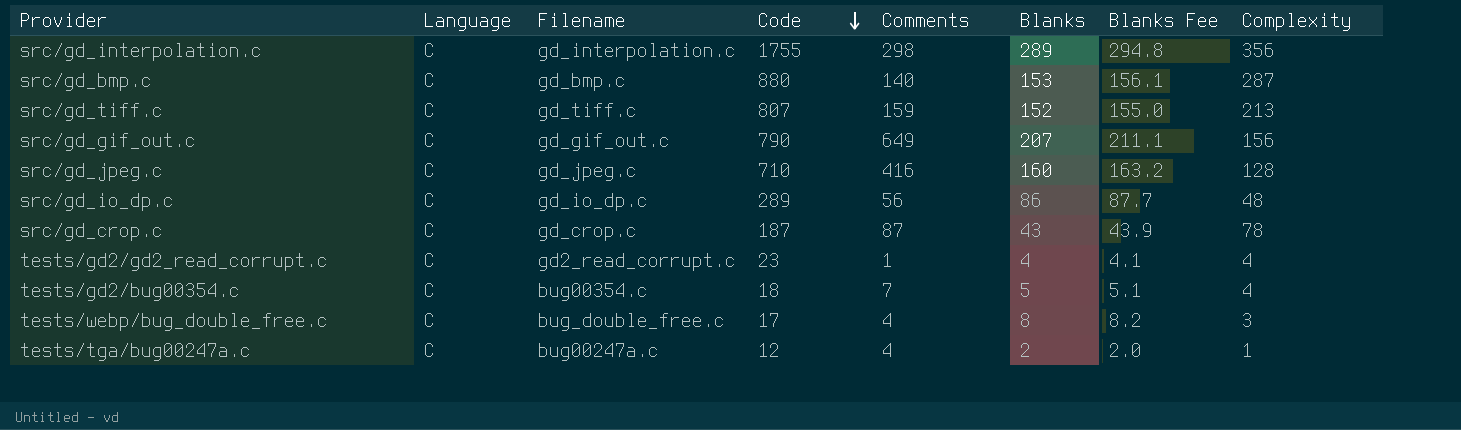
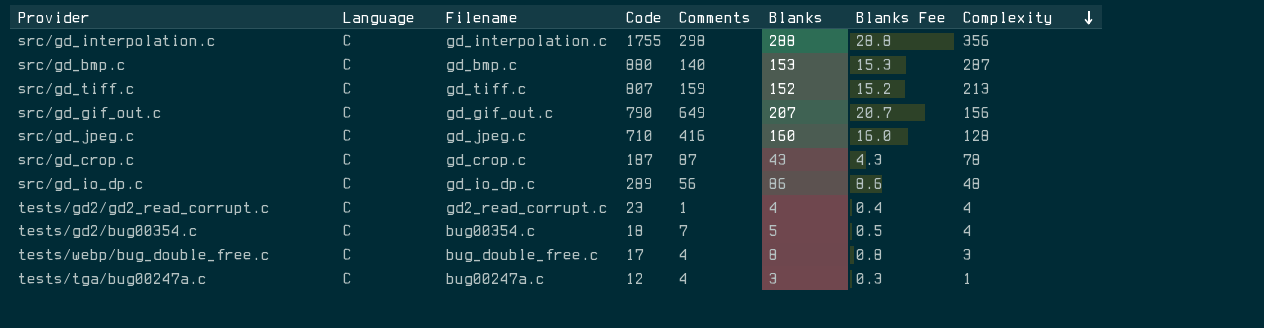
row order: Code descending -> Complexity descending
column Blanks Fee | formula: [Blanks] * 1.02 -> [Blanks] * 0.1
src/gd_interpolation.c | Blanks: 289 -> 288
tests/tga/bug00247a.c | Blanks: 2 -> 3

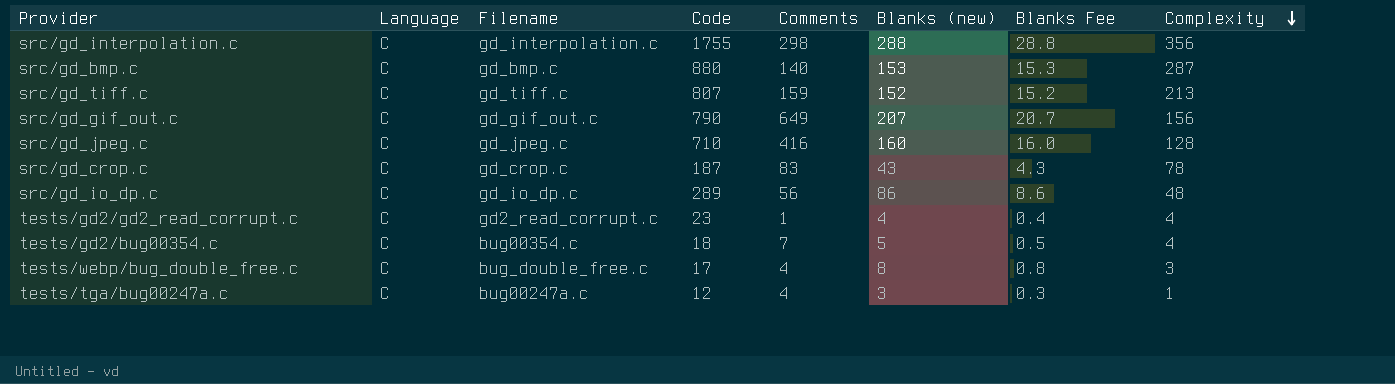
column name: Blanks -> Blanks (new)
src/gd_crop.c | Comments: 87 -> 83

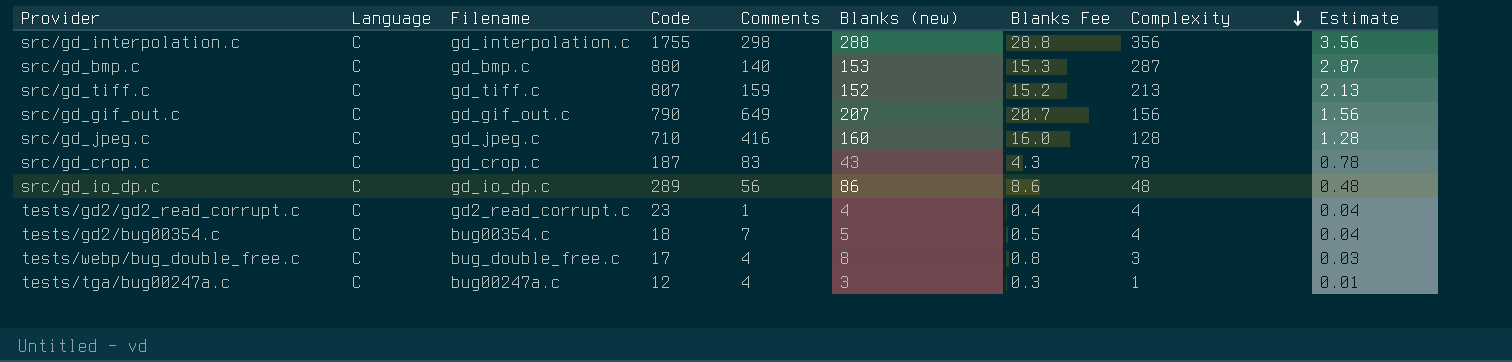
column Estimate | formula: none -> [Complexity] * 0.01

